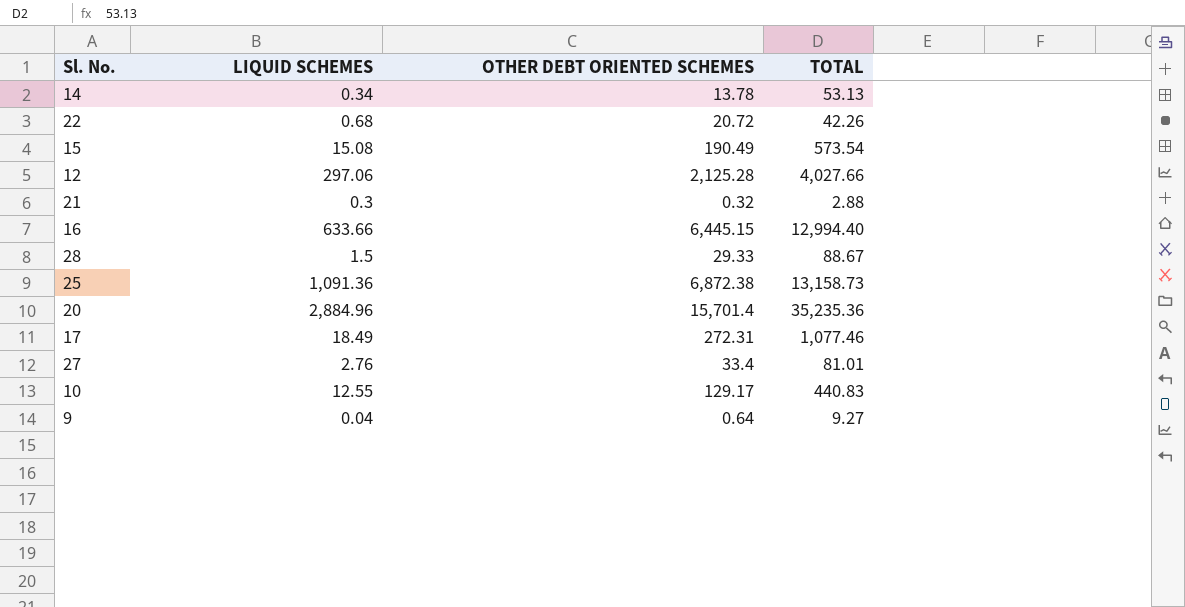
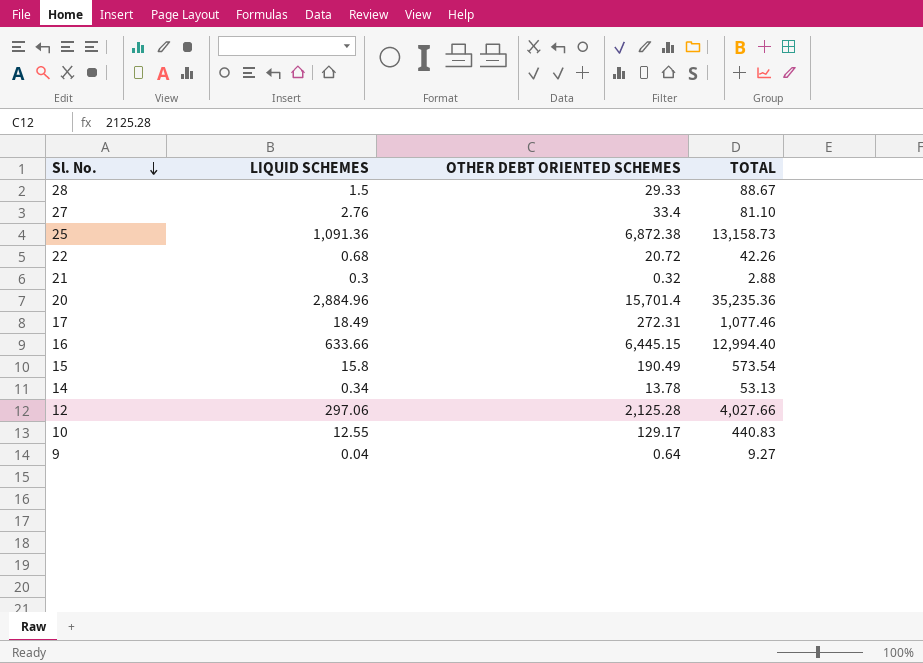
row order: none -> Sl. No. descending
27 | TOTAL: 81.01 -> 81.10
15 | LIQUID SCHEMES: 15.08 -> 15.8

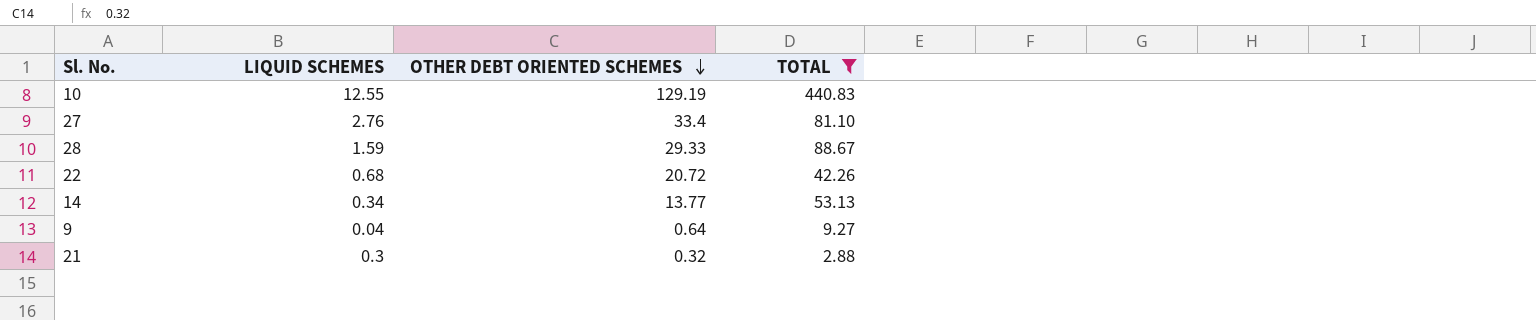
filter: none -> TOTAL <= 440.83
row order: Sl. No. descending -> OTHER DEBT ORIENTED SCHEMES descending
10 | OTHER DEBT ORIENTED SCHEMES: 129.17 -> 129.19
28 | LIQUID SCHEMES: 1.5 -> 1.59
14 | OTHER DEBT ORIENTED SCHEMES: 13.78 -> 13.77

